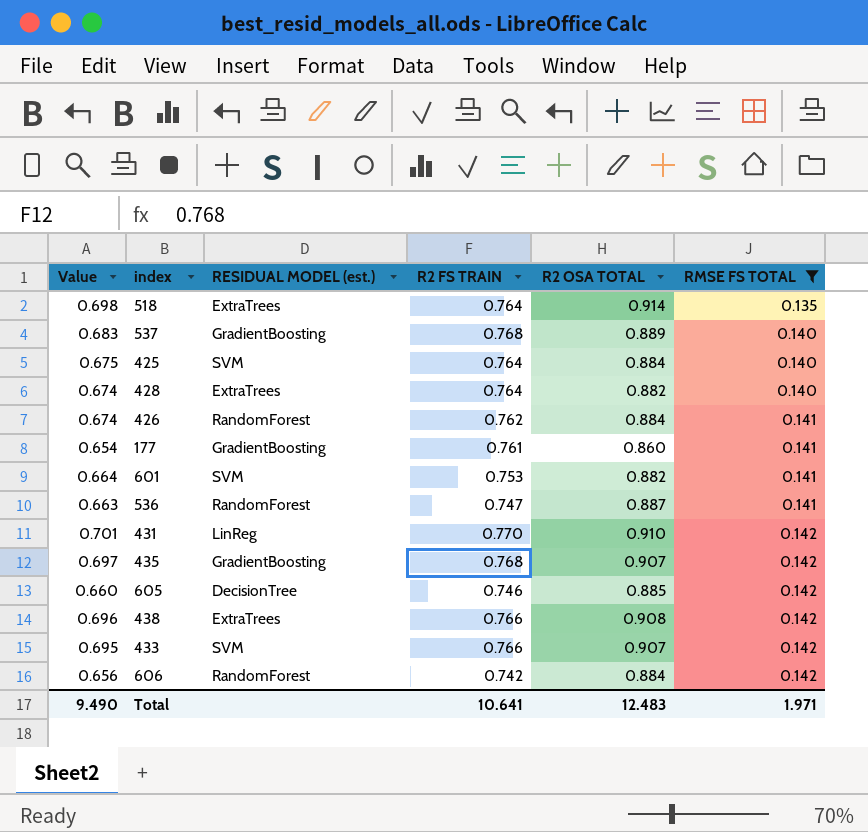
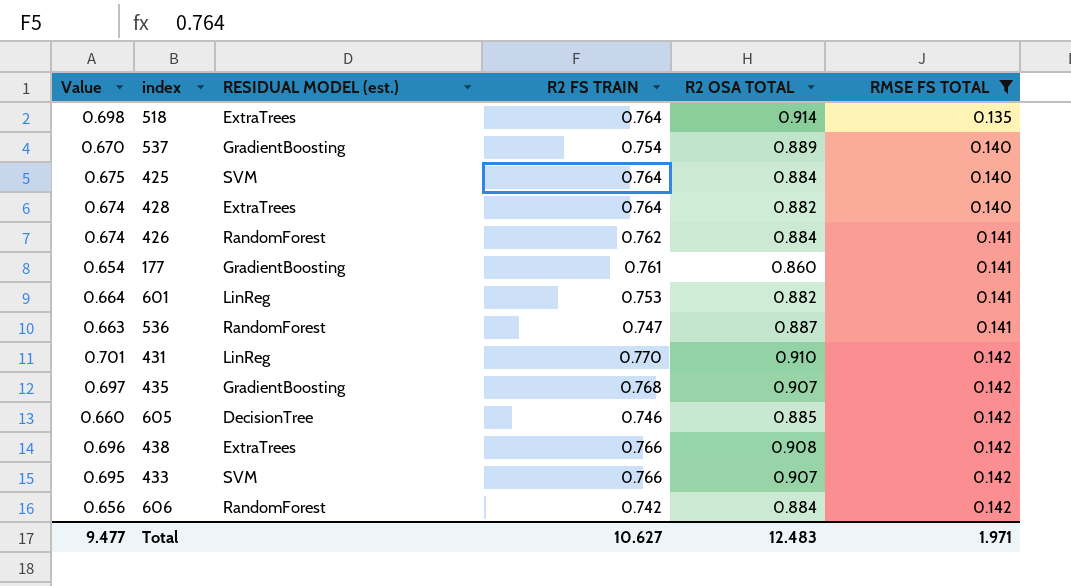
537 | Value: 0.683 -> 0.670
537 | R2 FS TRAIN: 0.768 -> 0.754
601 | RESIDUAL MODEL (est.): SVM -> LinReg
Total | Value: 9.490 -> 9.477
Total | R2 FS TRAIN: 10.641 -> 10.627

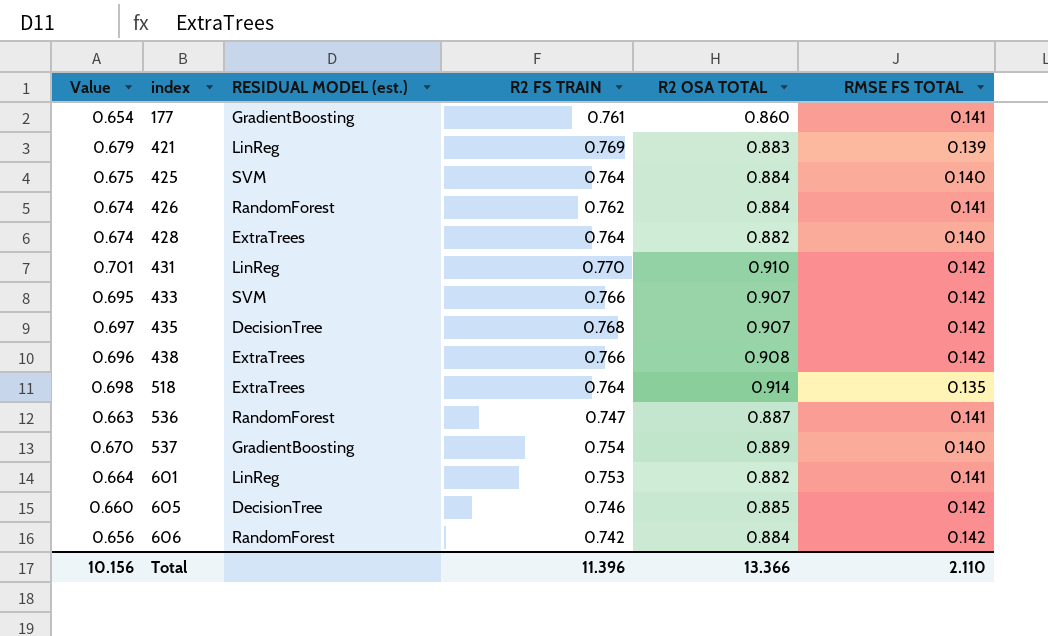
filter: RMSE FS TOTAL != 0.139 -> none
row order: RMSE FS TOTAL ascending -> index ascending
435 | RESIDUAL MODEL (est.): GradientBoosting -> DecisionTree
Total | Value: 9.477 -> 10.156
Total | R2 FS TRAIN: 10.627 -> 11.396
Total | R2 OSA TOTAL: 12.483 -> 13.366
Total | RMSE FS TOTAL: 1.971 -> 2.110

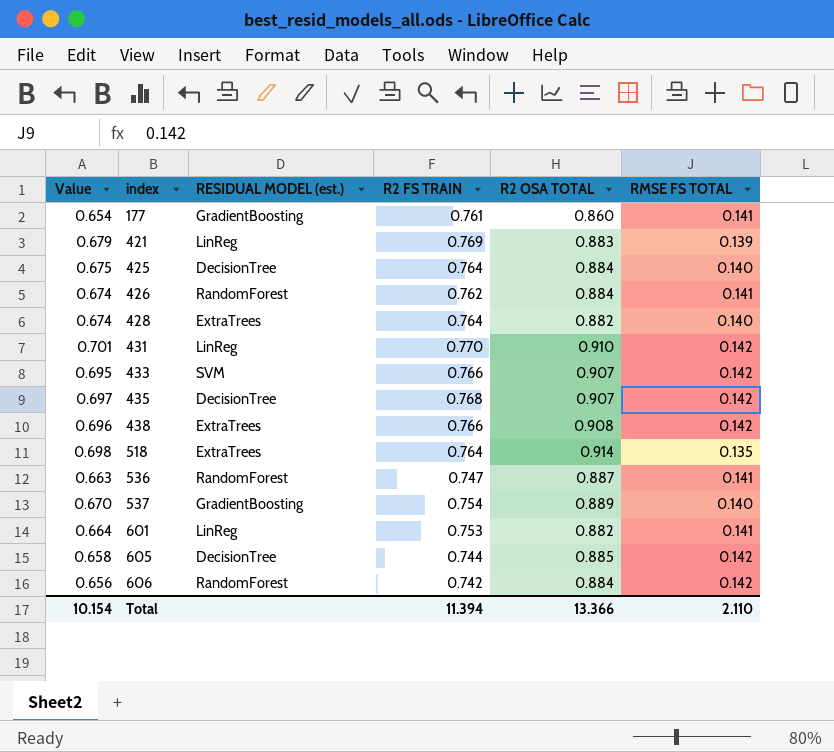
425 | RESIDUAL MODEL (est.): SVM -> DecisionTree
605 | Value: 0.660 -> 0.658
605 | R2 FS TRAIN: 0.746 -> 0.744
Total | Value: 10.156 -> 10.154
Total | R2 FS TRAIN: 11.396 -> 11.394

